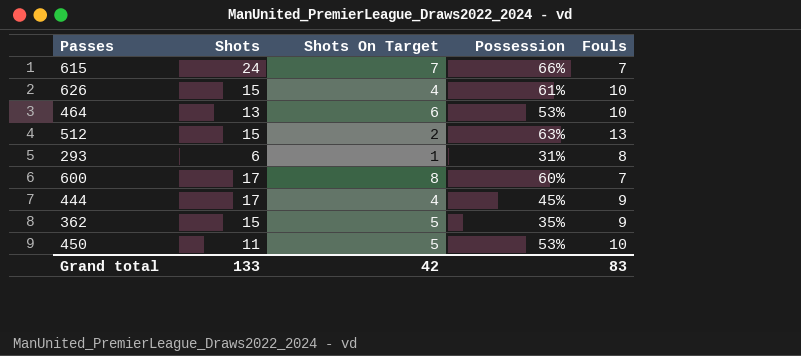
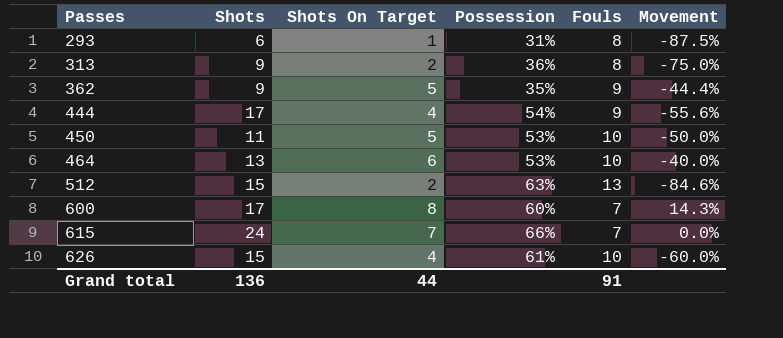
row order: none -> Passes ascending
column Movement | formula: none -> ([Shots On Target] - [Fouls]) / [Fouls]
row 313: none -> 9 | 2 | 36% | 8 | -75.0%
362 | Shots: 15 -> 9
444 | Possession: 45% -> 54%
Grand total | Shots: 133 -> 136
Grand total | Shots On Target: 42 -> 44
Grand total | Fouls: 83 -> 91

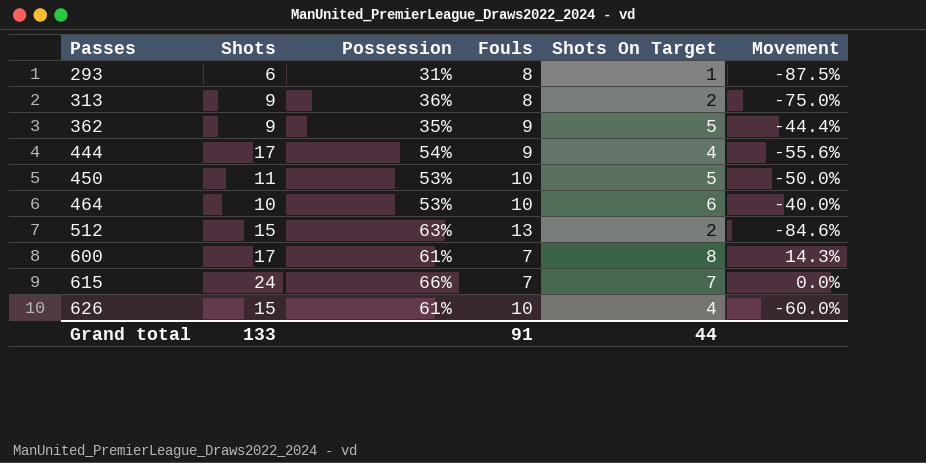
column Shots On Target | position: 3 -> 5
464 | Shots: 13 -> 10
600 | Possession: 60% -> 61%
Grand total | Shots: 136 -> 133

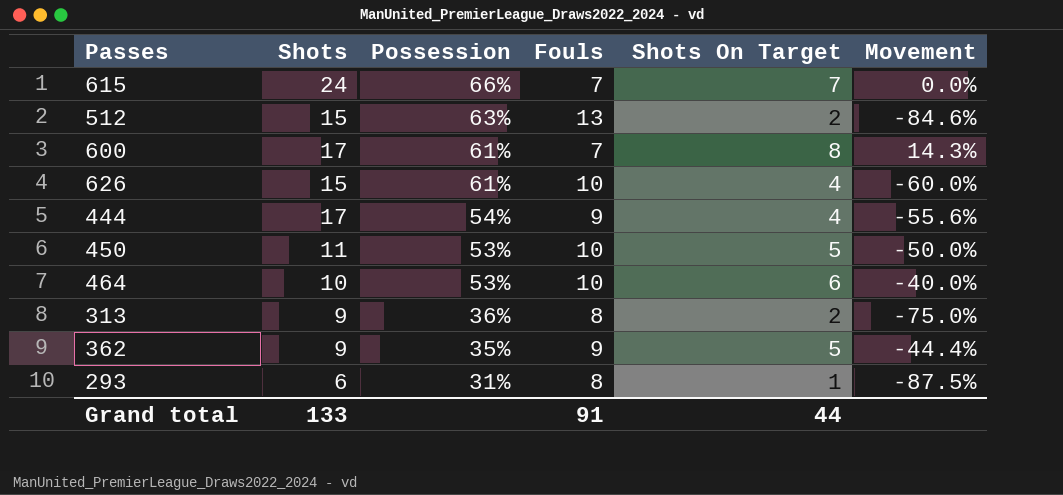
row order: Passes ascending -> Possession descending

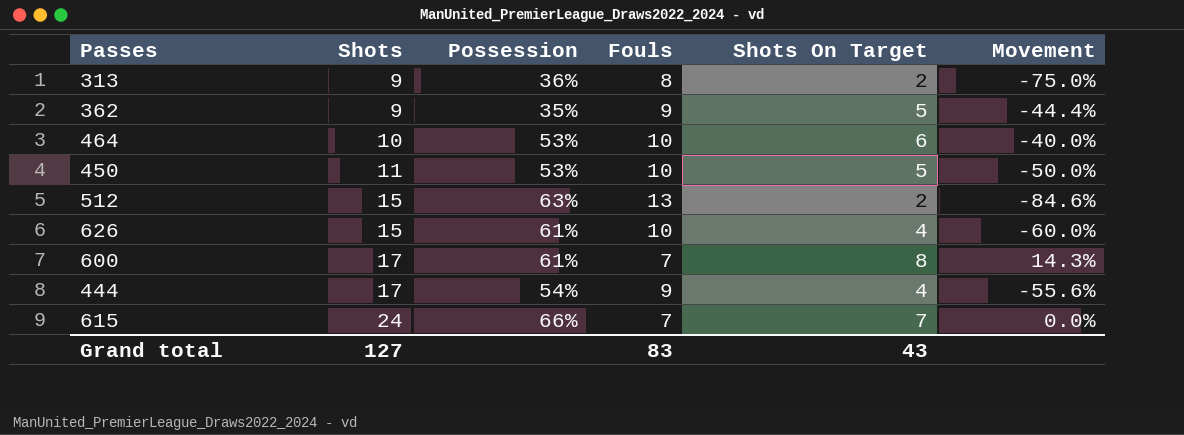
row order: Possession descending -> Shots ascending
row 293: 6 | 31% | 8 | 1 | -87.5% -> none
Grand total | Shots: 133 -> 127
Grand total | Fouls: 91 -> 83
Grand total | Shots On Target: 44 -> 43

